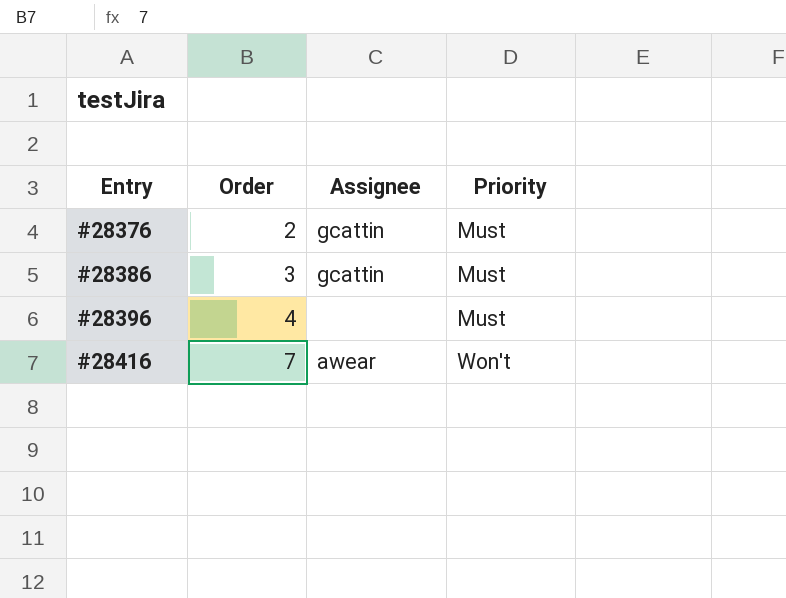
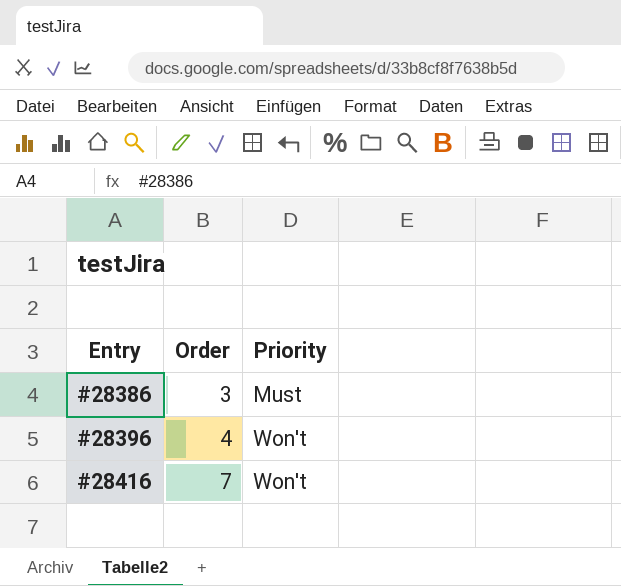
column Assignee | position: 3 -> none
row #28376: 2 | gcattin | Must -> none
#28396 | Priority: Must -> Won't

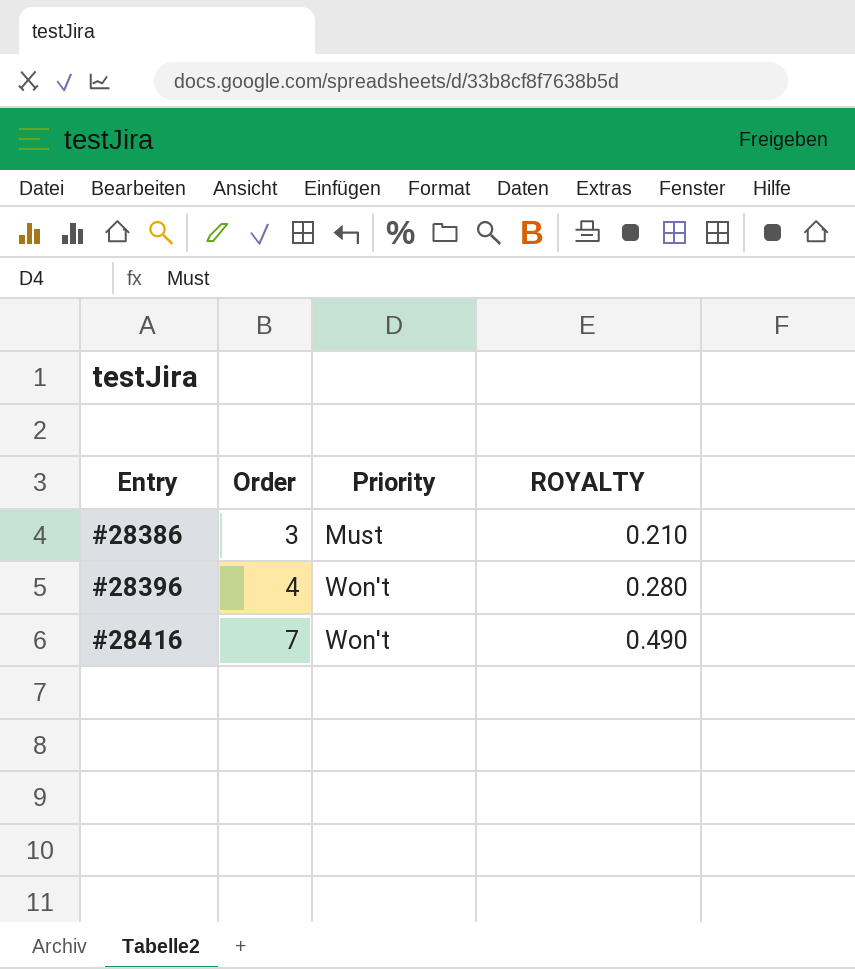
column ROYALTY | formula: none -> [Order] * 0.07

